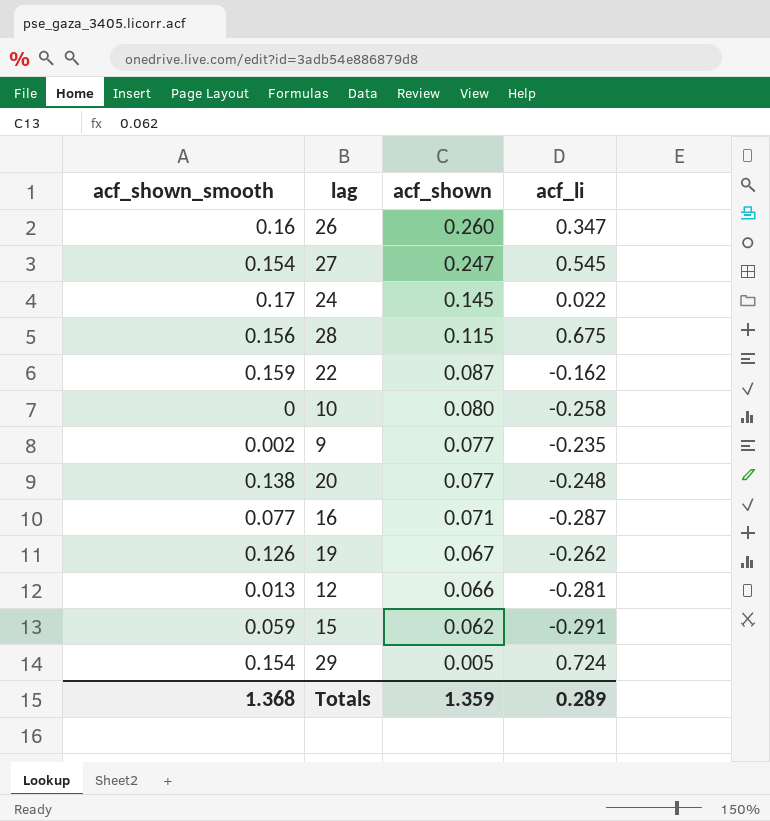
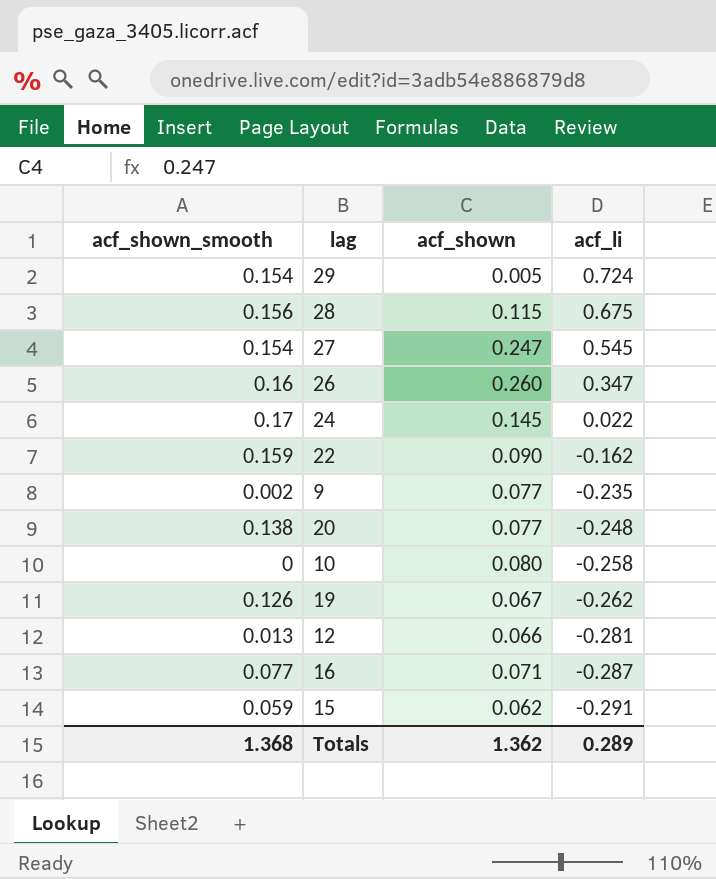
row order: acf_shown descending -> acf_li descending
22 | acf_shown: 0.087 -> 0.090
Totals | acf_shown: 1.359 -> 1.362

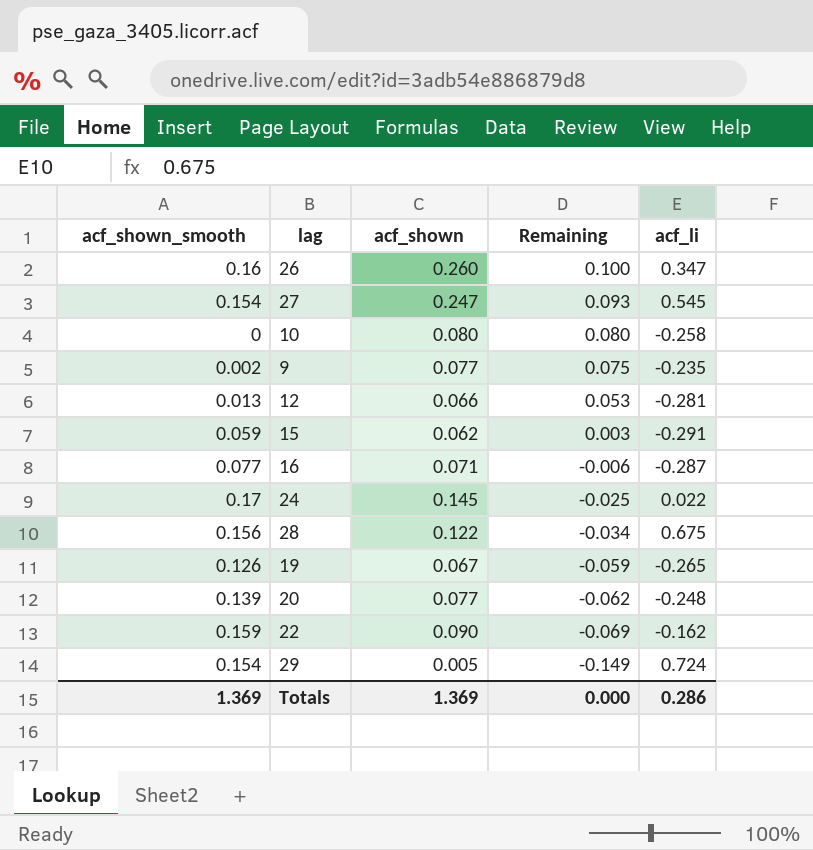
row order: acf_li descending -> Remaining descending
column Remaining | formula: none -> [acf_shown] - [acf_shown_smooth]
28 | acf_shown: 0.115 -> 0.122
19 | acf_li: -0.262 -> -0.265
20 | acf_shown_smooth: 0.138 -> 0.139
Totals | acf_shown_smooth: 1.368 -> 1.369
Totals | acf_shown: 1.362 -> 1.369
Totals | acf_li: 0.289 -> 0.286

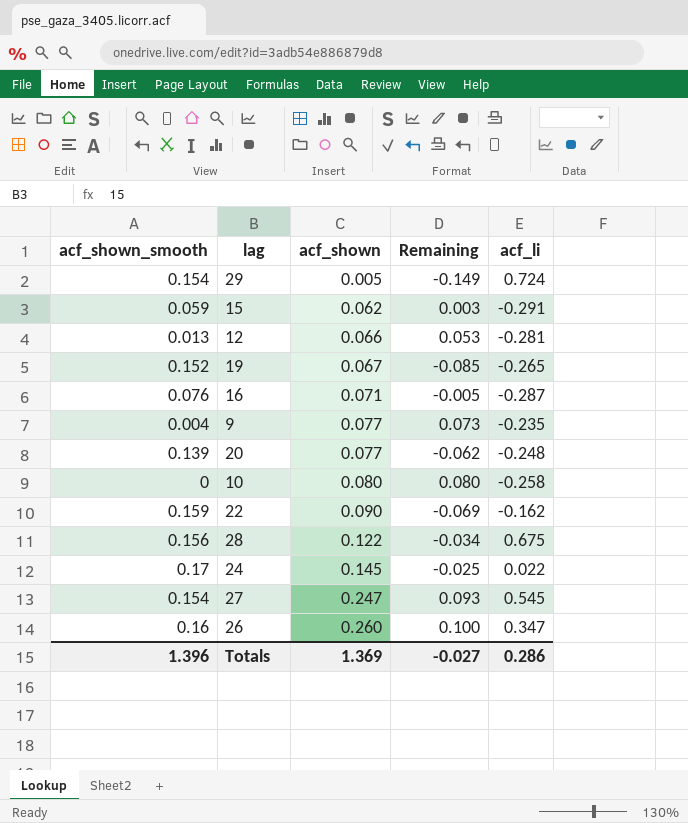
row order: Remaining descending -> acf_shown ascending
19 | acf_shown_smooth: 0.126 -> 0.152
19 | Remaining: -0.059 -> -0.085
16 | acf_shown_smooth: 0.077 -> 0.076
16 | Remaining: -0.006 -> -0.005
9 | acf_shown_smooth: 0.002 -> 0.004
9 | Remaining: 0.075 -> 0.073
Totals | acf_shown_smooth: 1.369 -> 1.396
Totals | Remaining: 0.000 -> -0.027

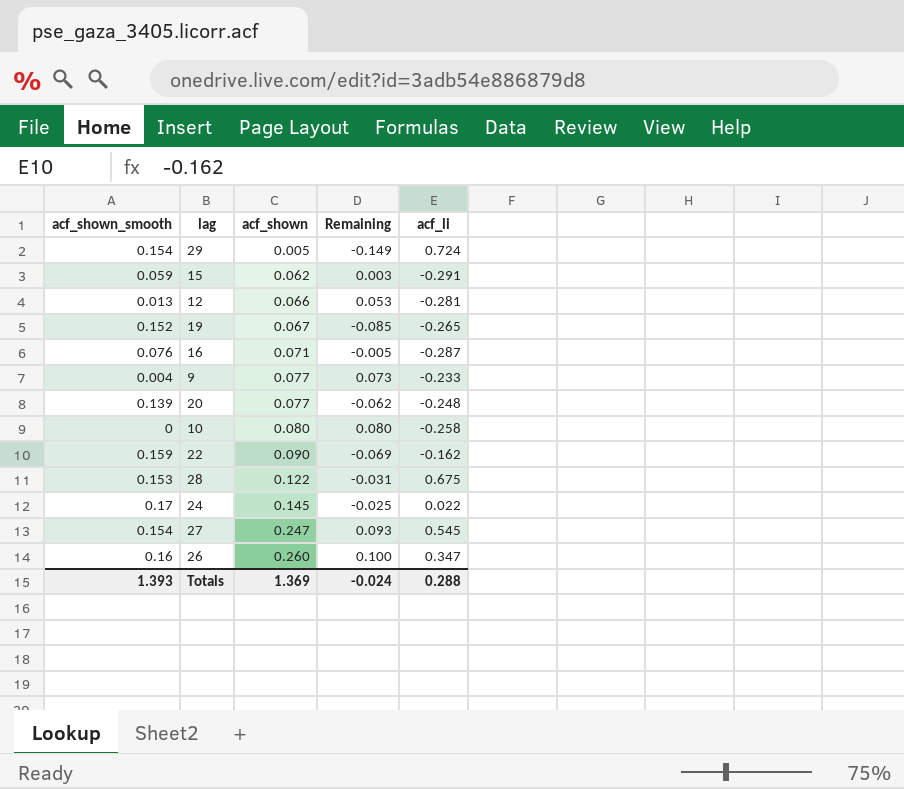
9 | acf_li: -0.235 -> -0.233
28 | acf_shown_smooth: 0.156 -> 0.153
28 | Remaining: -0.034 -> -0.031
Totals | acf_shown_smooth: 1.396 -> 1.393
Totals | Remaining: -0.027 -> -0.024
Totals | acf_li: 0.286 -> 0.288

